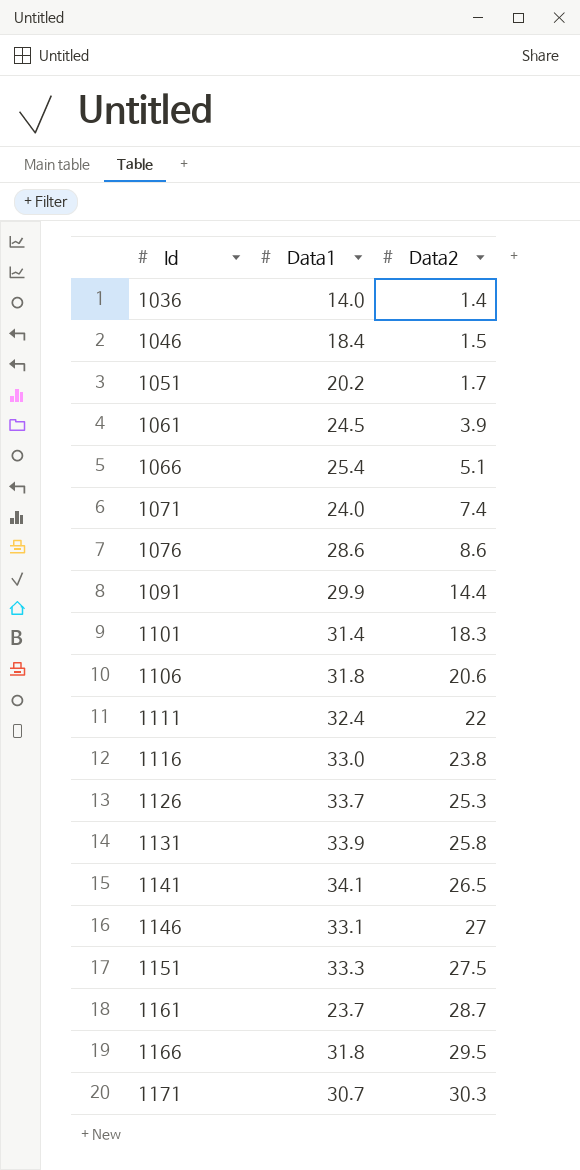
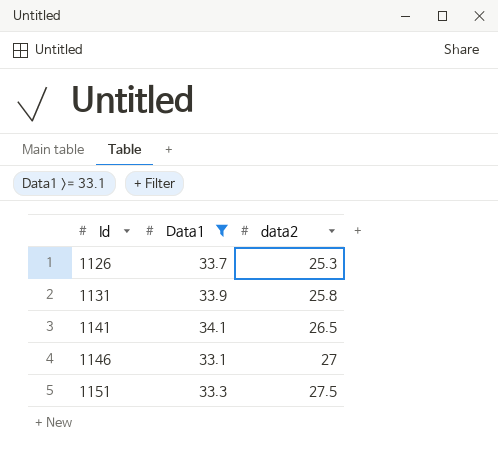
filter: none -> Data1 >= 33.1
column name: Data2 -> data2

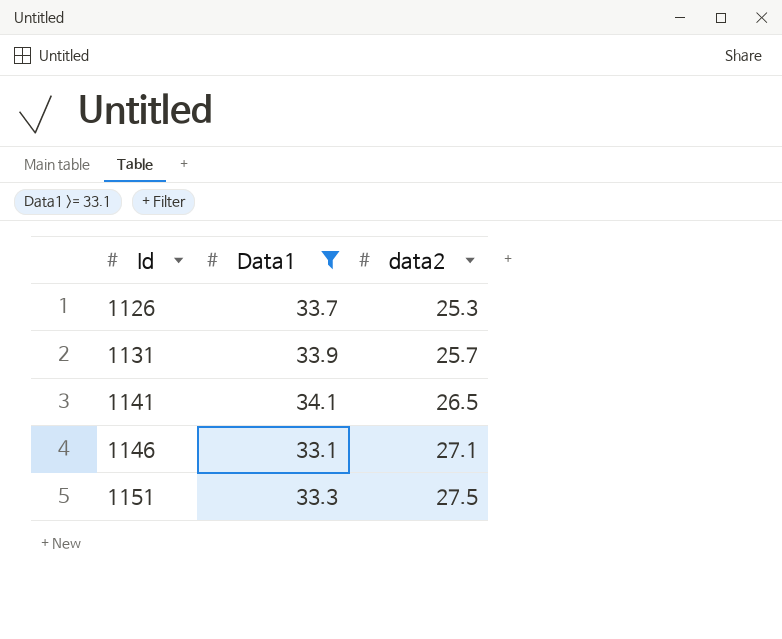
1131 | data2: 25.8 -> 25.7
1146 | data2: 27 -> 27.1

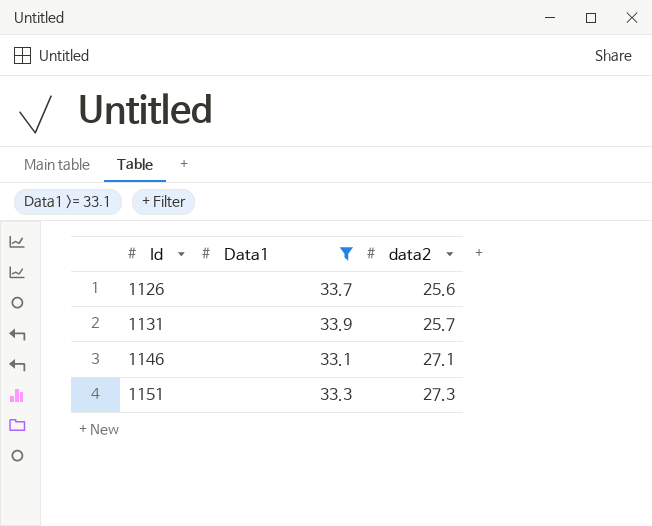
row 1141: 34.1 | 26.5 -> none
1126 | data2: 25.3 -> 25.6
1151 | data2: 27.5 -> 27.3

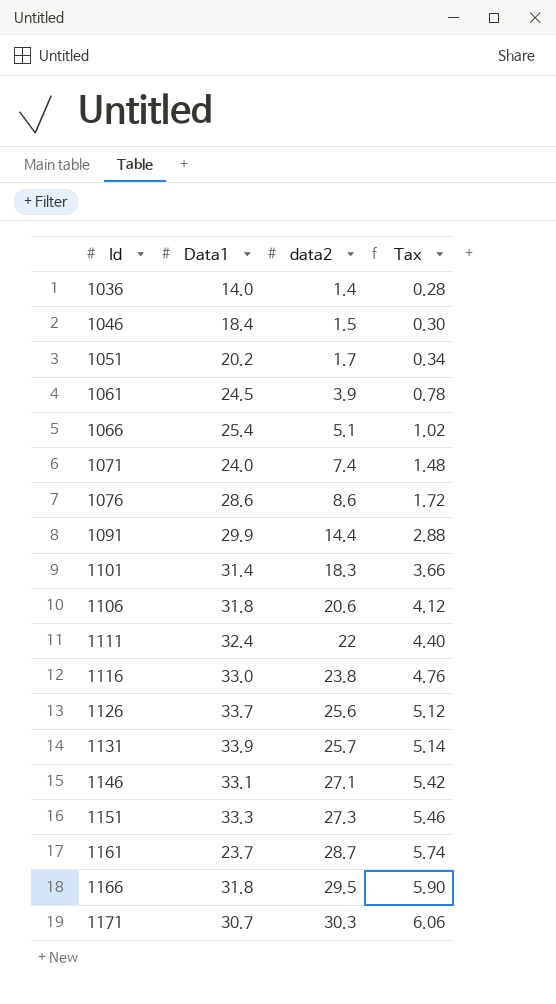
filter: Data1 >= 33.1 -> none
column Tax | formula: none -> [data2] * 0.2

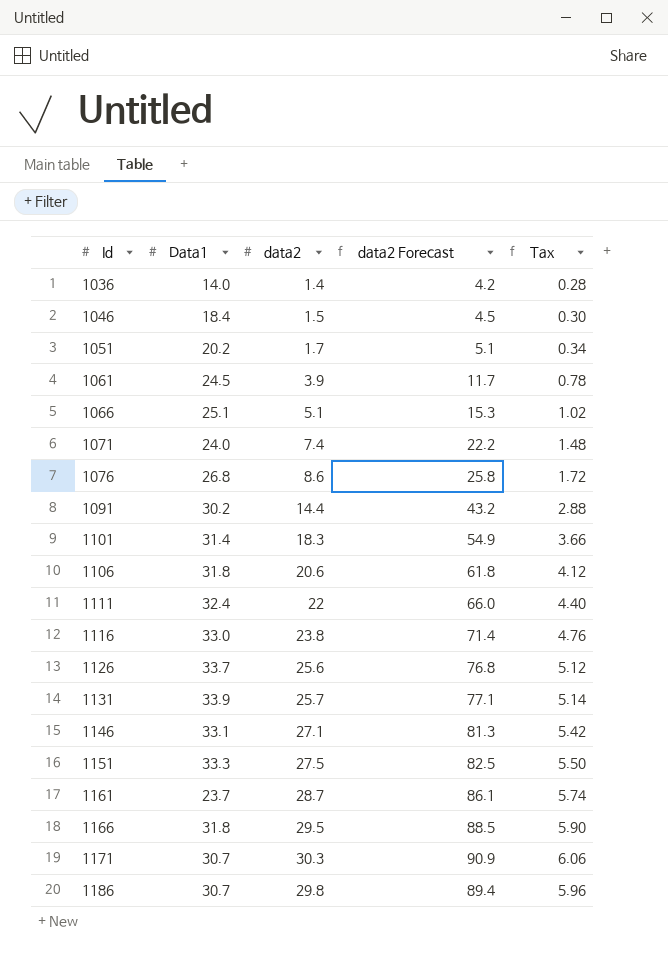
column data2 Forecast | formula: none -> [data2] * 3
1066 | Data1: 25.4 -> 25.1
1076 | Data1: 28.6 -> 26.8
1091 | Data1: 29.9 -> 30.2
1151 | data2: 27.3 -> 27.5
1151 | Tax: 5.46 -> 5.50
row 1186: none -> 30.7 | 29.8 | 89.4 | 5.96

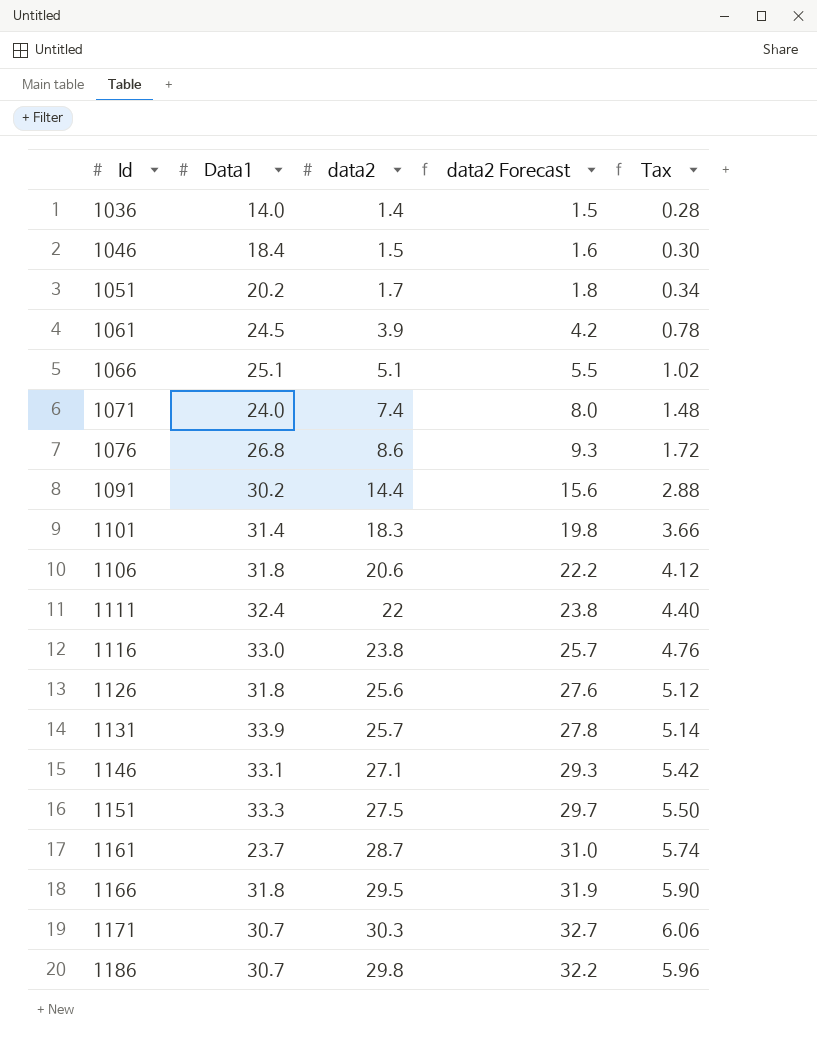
column data2 Forecast | formula: [data2] * 3 -> [data2] * 1.08
1126 | Data1: 33.7 -> 31.8

